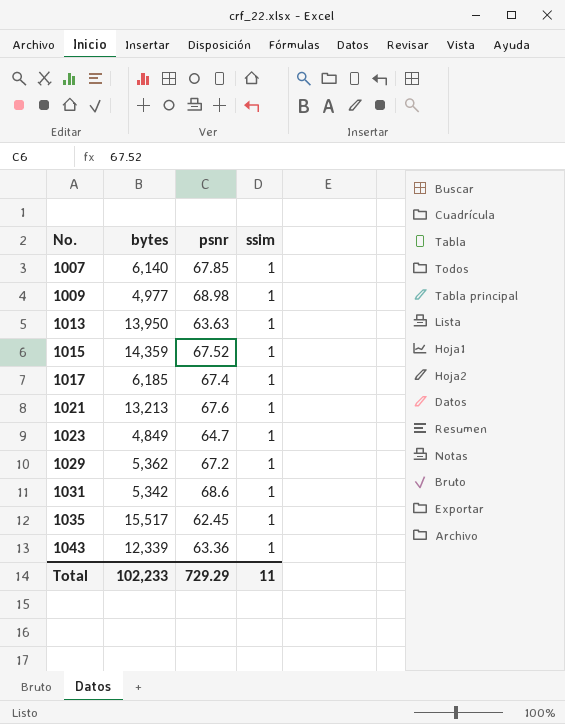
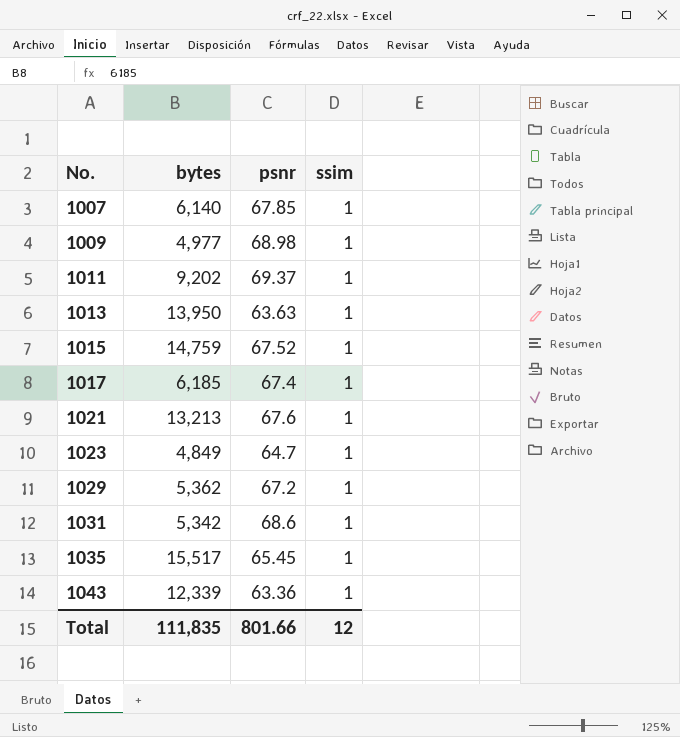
row 1011: none -> 9,202 | 69.37 | 1
1015 | bytes: 14,359 -> 14,759
1035 | psnr: 62.45 -> 65.45
Total | bytes: 102,233 -> 111,835
Total | psnr: 729.29 -> 801.66
Total | ssim: 11 -> 12

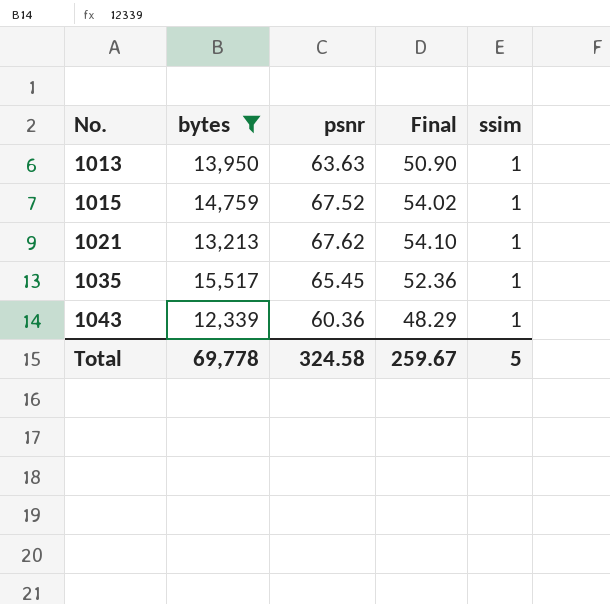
filter: none -> bytes >= 12,339
column Final | formula: none -> [psnr] * 0.8
1021 | psnr: 67.6 -> 67.62
1043 | psnr: 63.36 -> 60.36
Total | bytes: 111,835 -> 69,778
Total | psnr: 801.66 -> 324.58
Total | ssim: 12 -> 5

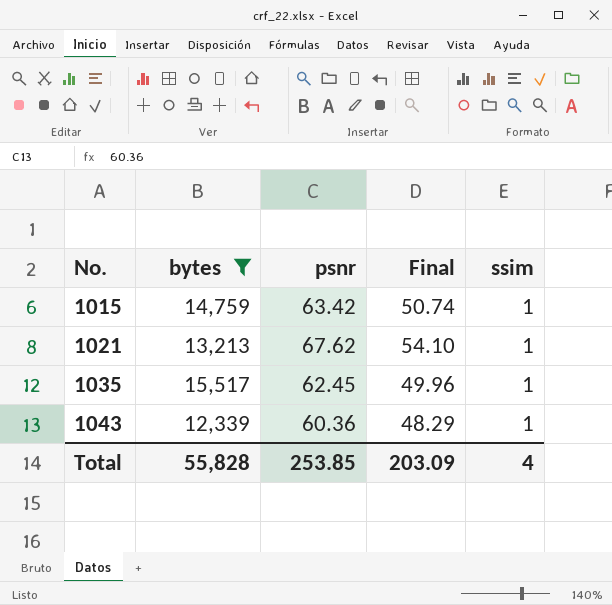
row 1013: 13,950 | 63.63 | 50.90 | 1 -> none
1015 | psnr: 67.52 -> 63.42
1015 | Final: 54.02 -> 50.74
1035 | psnr: 65.45 -> 62.45
1035 | Final: 52.36 -> 49.96
Total | bytes: 69,778 -> 55,828
Total | psnr: 324.58 -> 253.85
Total | Final: 259.67 -> 203.09
Total | ssim: 5 -> 4

